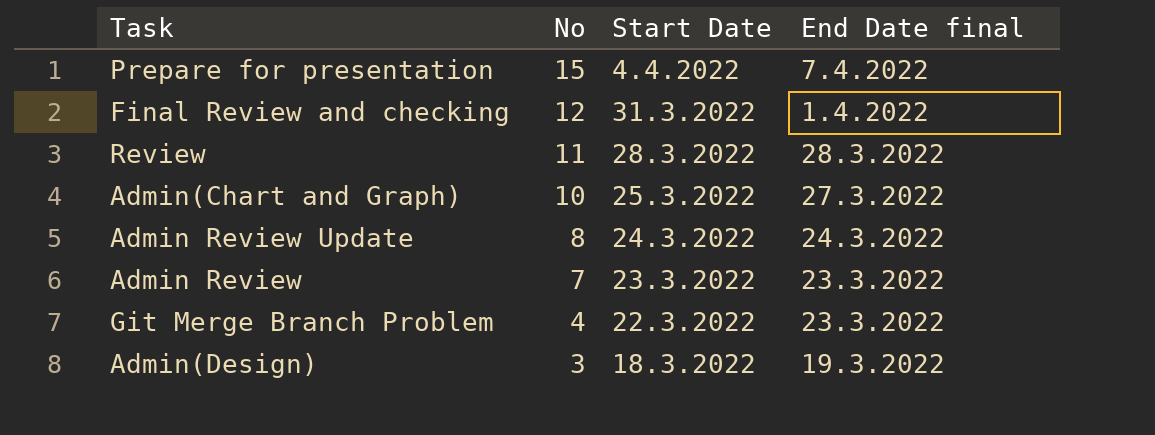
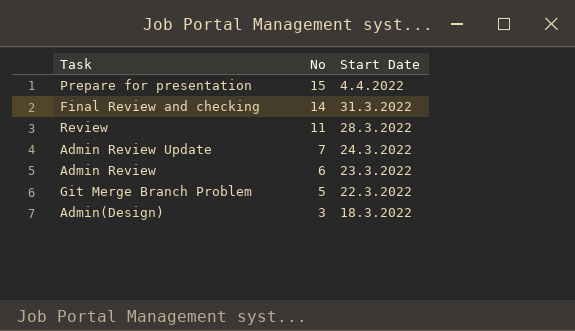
column End Date final | position: 4 -> none
row Admin(Chart and Graph): 10 | 25.3.2022 | 27.3.2022 -> none
Final Review and checking | No: 12 -> 14
Admin Review Update | No: 8 -> 7
Admin Review | No: 7 -> 6
Git Merge Branch Problem | No: 4 -> 5

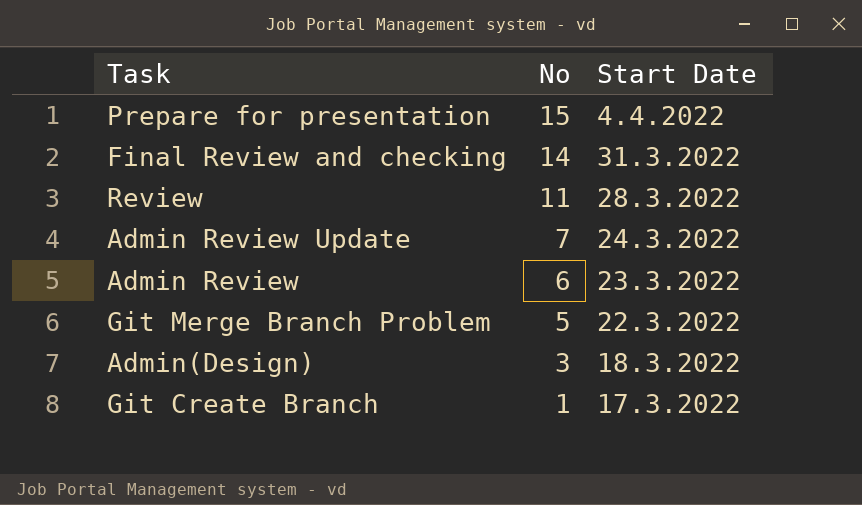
row Git Create Branch: none -> 1 | 17.3.2022

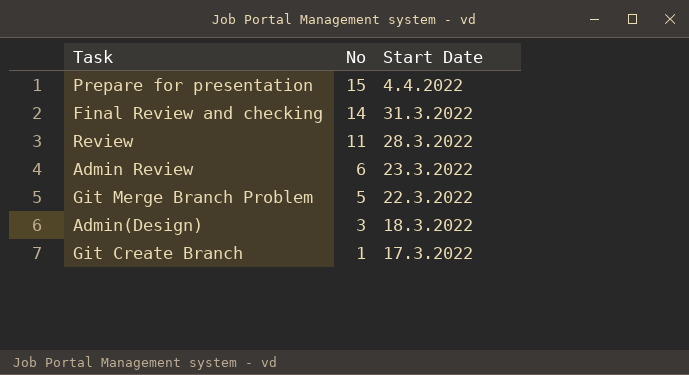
row Admin Review Update: 7 | 24.3.2022 -> none

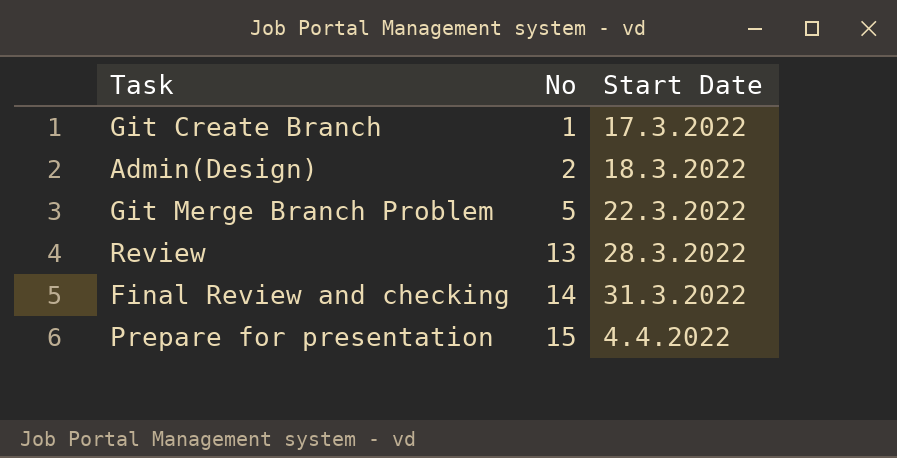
row order: No descending -> No ascending
row Admin Review: 6 | 23.3.2022 -> none
Admin(Design) | No: 3 -> 2
Review | No: 11 -> 13

